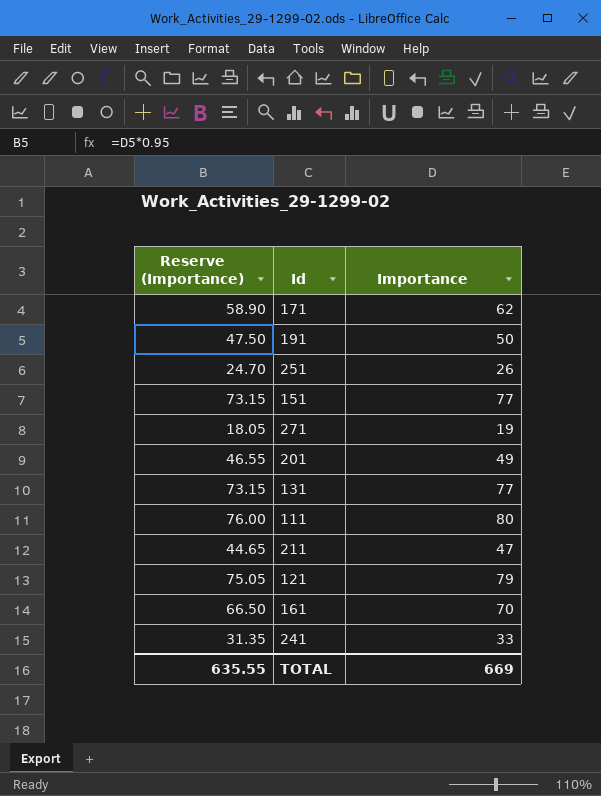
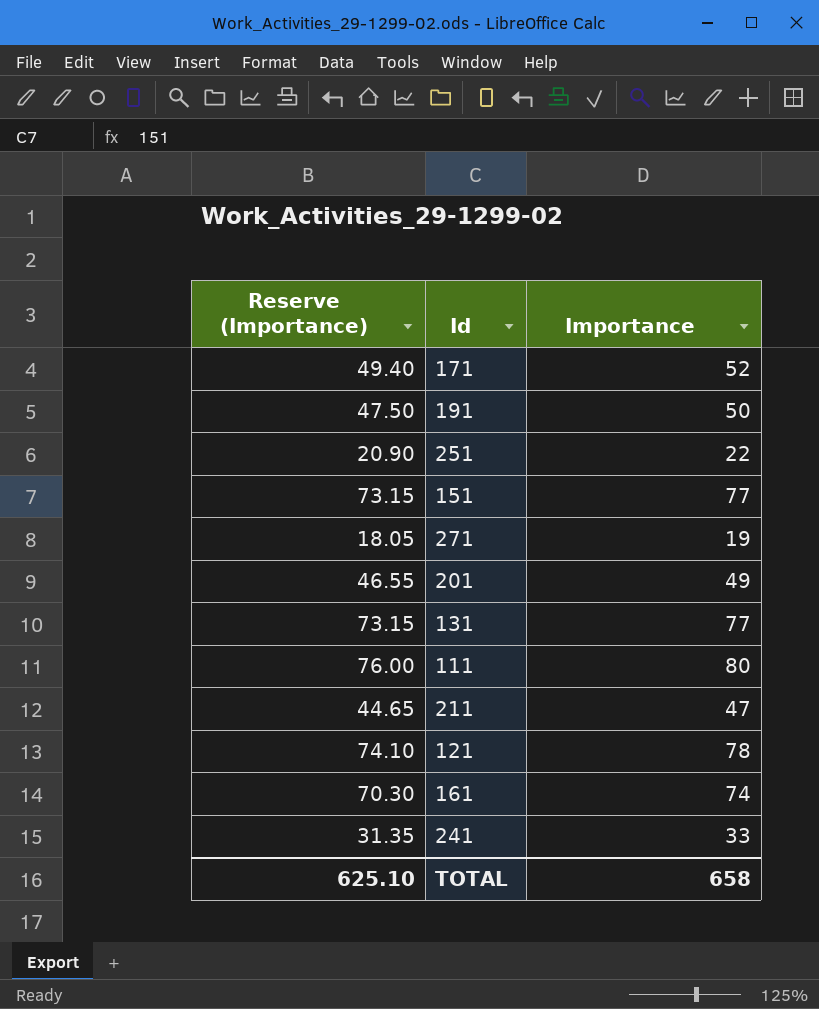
171 | Reserve (Importance): 58.90 -> 49.40
171 | Importance: 62 -> 52
251 | Reserve (Importance): 24.70 -> 20.90
251 | Importance: 26 -> 22
121 | Reserve (Importance): 75.05 -> 74.10
121 | Importance: 79 -> 78
161 | Reserve (Importance): 66.50 -> 70.30
161 | Importance: 70 -> 74
TOTAL | Reserve (Importance): 635.55 -> 625.10
TOTAL | Importance: 669 -> 658

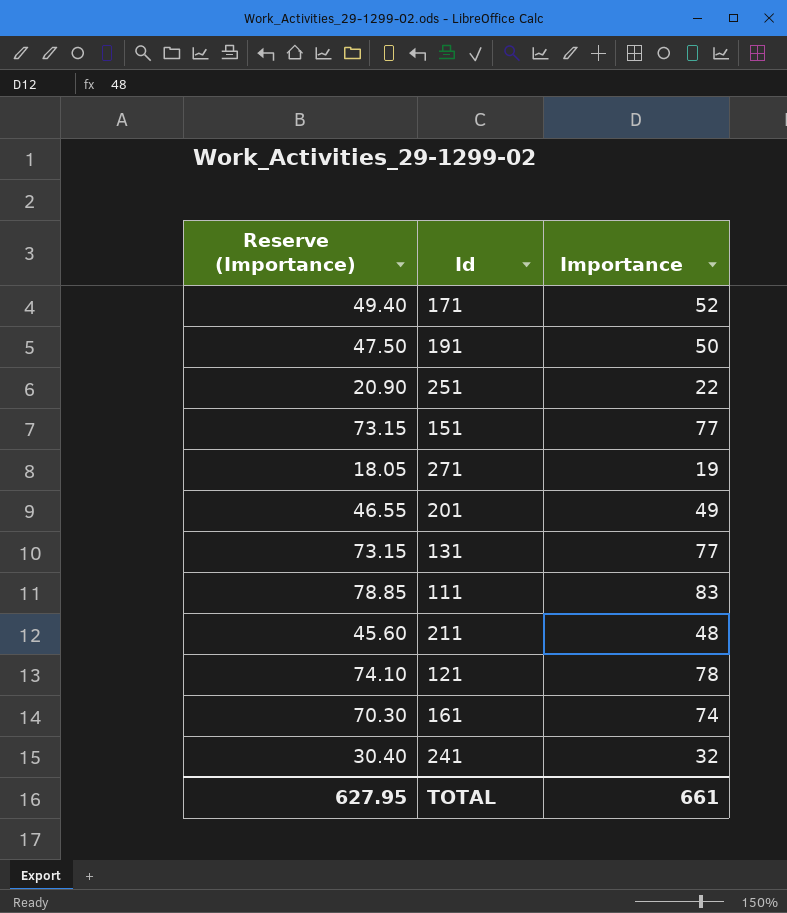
111 | Reserve (Importance): 76.00 -> 78.85
111 | Importance: 80 -> 83
211 | Reserve (Importance): 44.65 -> 45.60
211 | Importance: 47 -> 48
241 | Reserve (Importance): 31.35 -> 30.40
241 | Importance: 33 -> 32
TOTAL | Reserve (Importance): 625.10 -> 627.95
TOTAL | Importance: 658 -> 661

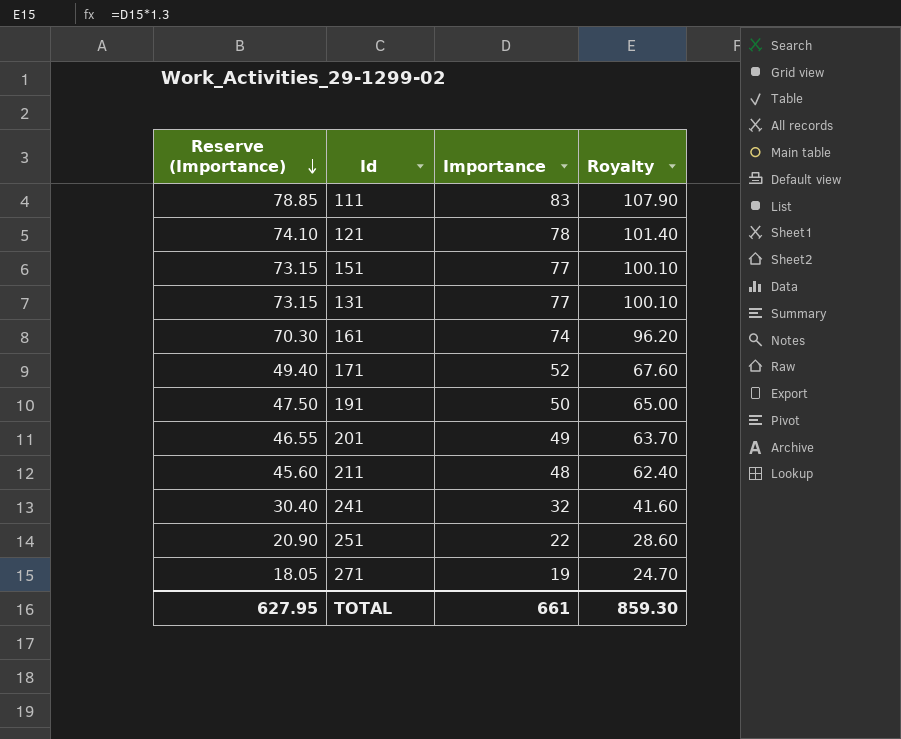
row order: none -> Reserve (Importance) descending
column Royalty | formula: none -> [Importance] * 1.3

